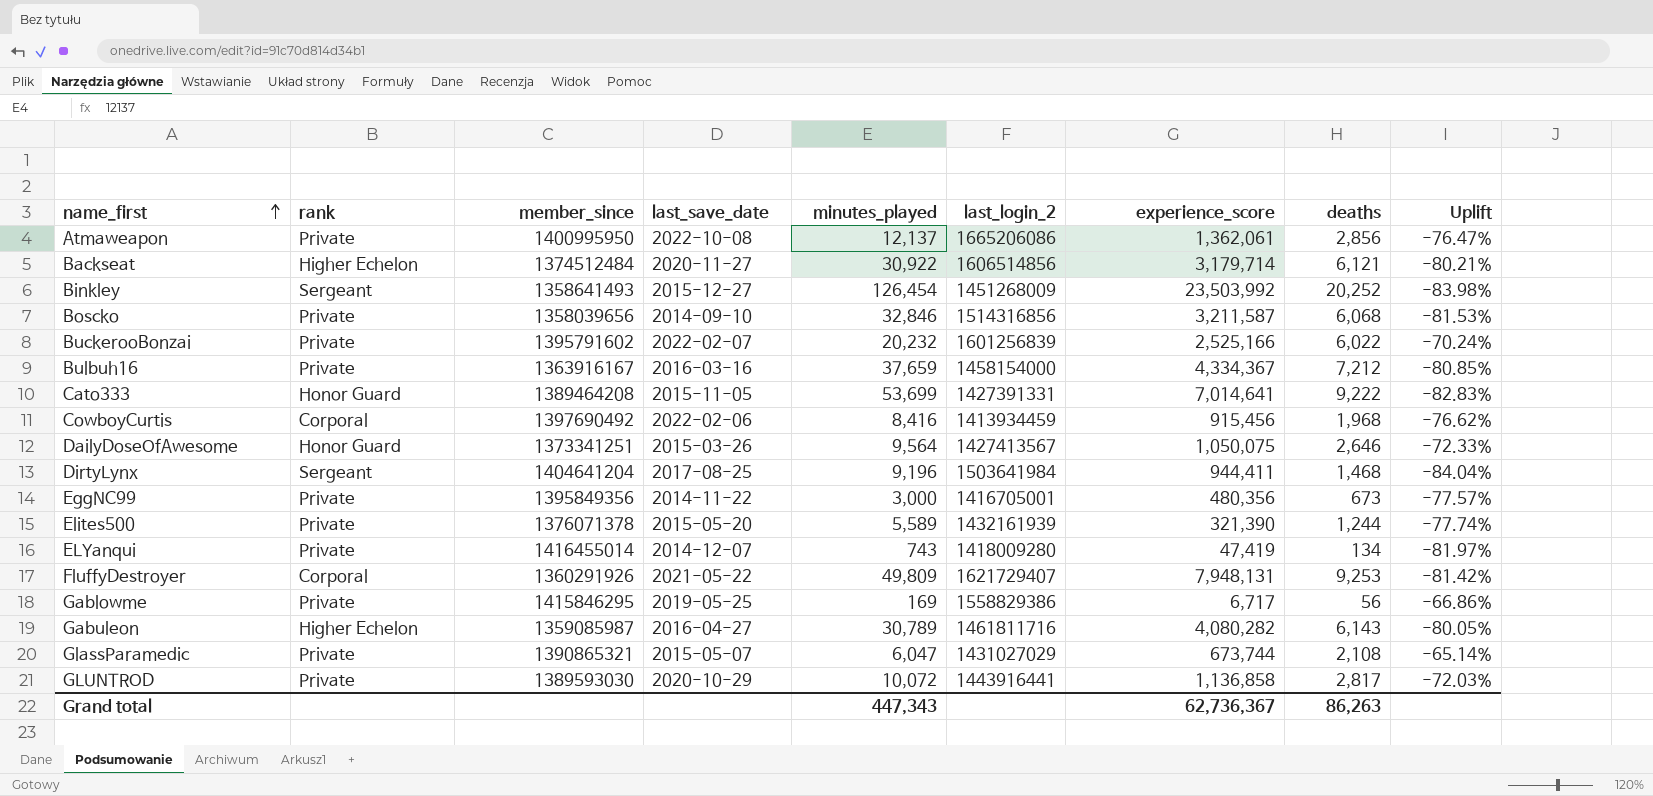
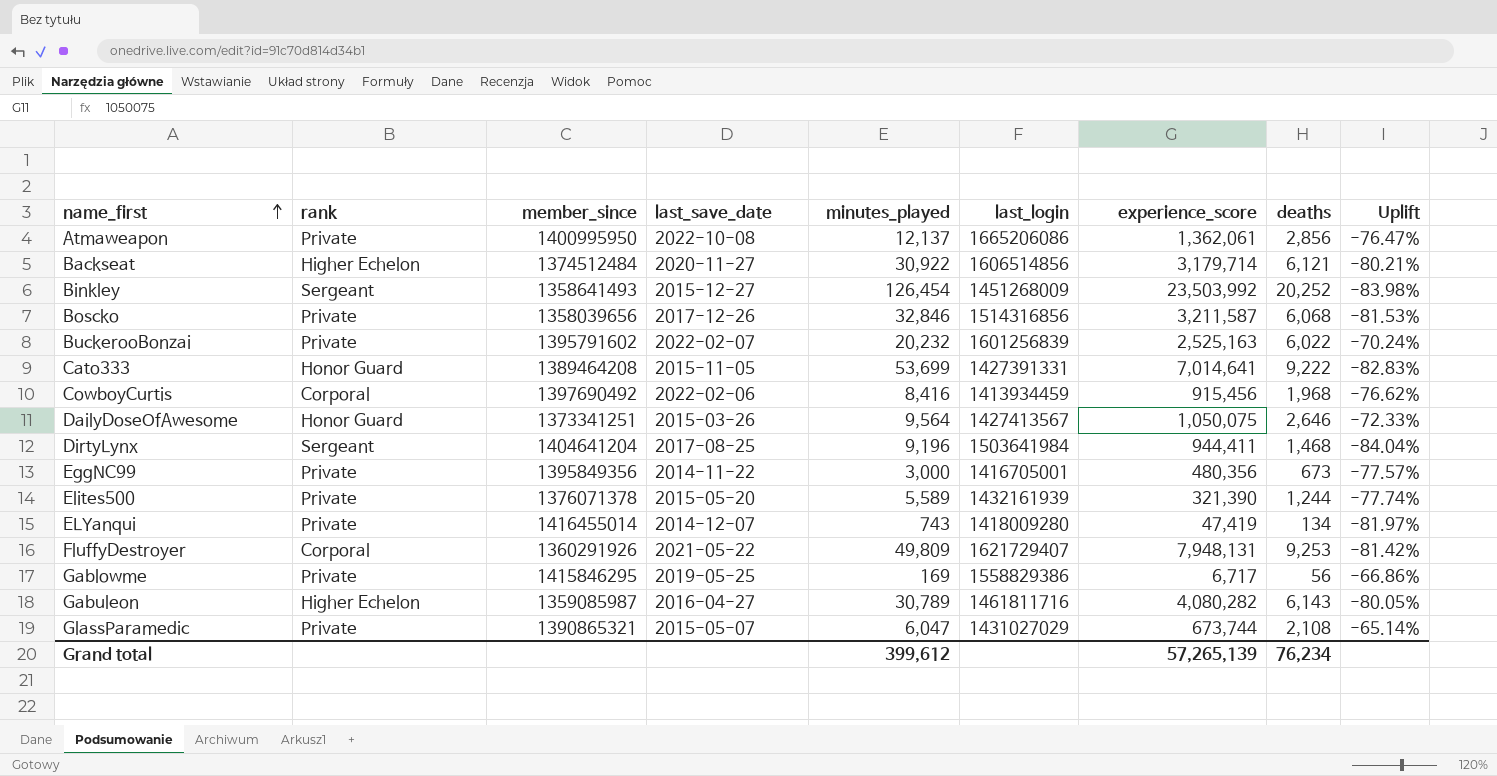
column name: last_login_2 -> last_login
row Bulbuh16: Private | 1363916167 | 2016-03-16 | 37,659 | 1458154000 | 4,334,367 | 7,212 | -80.85% -> none
row GLUNTROD: Private | 1389593030 | 2020-10-29 | 10,072 | 1443916441 | 1,136,858 | 2,817 | -72.03% -> none
Boscko | last_save_date: 2014-09-10 -> 2017-12-26
BuckerooBonzai | experience_score: 2,525,166 -> 2,525,163
Grand total | minutes_played: 447,343 -> 399,612
Grand total | experience_score: 62,736,367 -> 57,265,139
Grand total | deaths: 86,263 -> 76,234

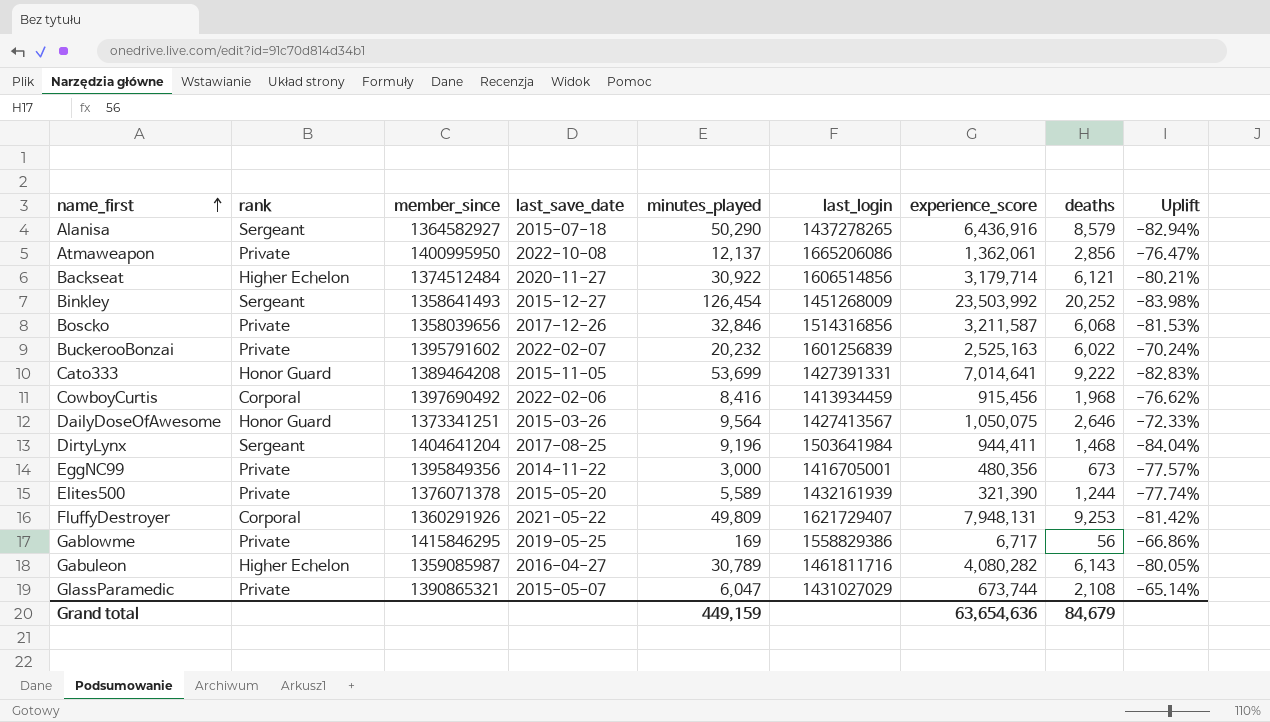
row ELYanqui: Private | 1416455014 | 2014-12-07 | 743 | 1418009280 | 47,419 | 134 | -81.97% -> none
row Alanisa: none -> Sergeant | 1364582927 | 2015-07-18 | 50,290 | 1437278265 | 6,436,916 | 8,579 | -82.94%
Grand total | minutes_played: 399,612 -> 449,159
Grand total | experience_score: 57,265,139 -> 63,654,636
Grand total | deaths: 76,234 -> 84,679

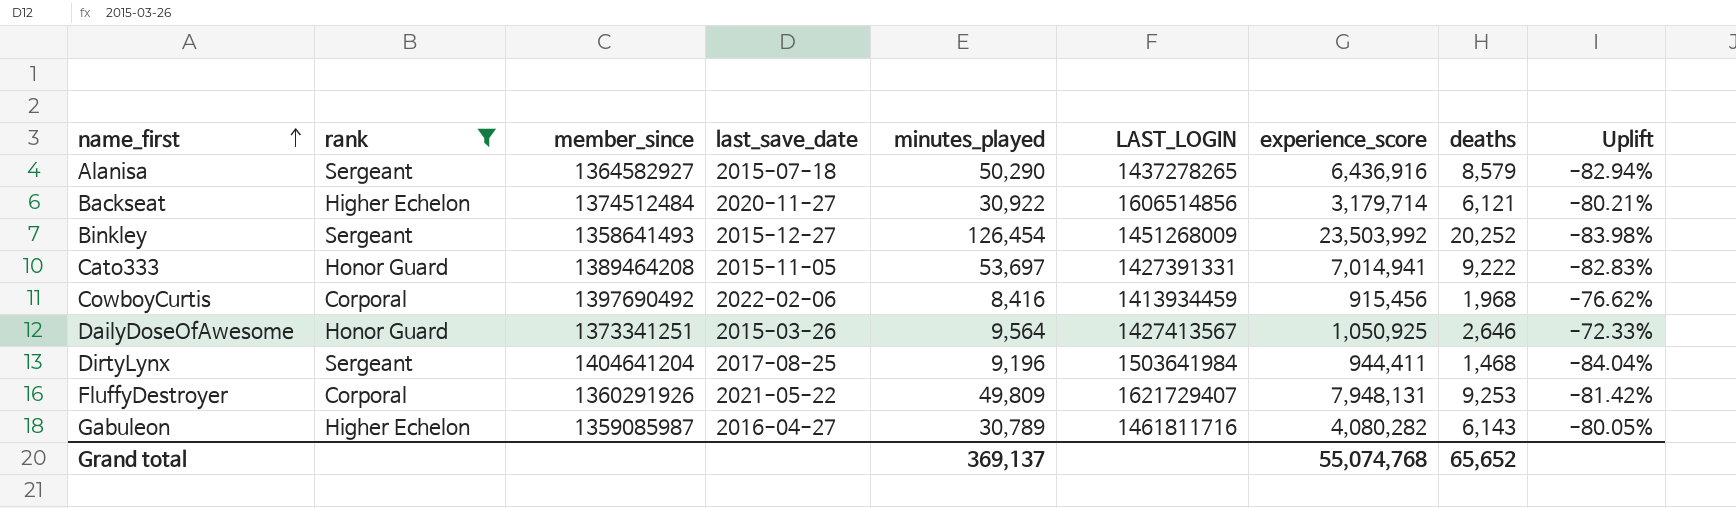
filter: none -> rank != Private
column name: last_login -> LAST_LOGIN
Cato333 | minutes_played: 53,699 -> 53,697
Cato333 | experience_score: 7,014,641 -> 7,014,941
DailyDoseOfAwesome | experience_score: 1,050,075 -> 1,050,925
Grand total | minutes_played: 449,159 -> 369,137
Grand total | experience_score: 63,654,636 -> 55,074,768
Grand total | deaths: 84,679 -> 65,652

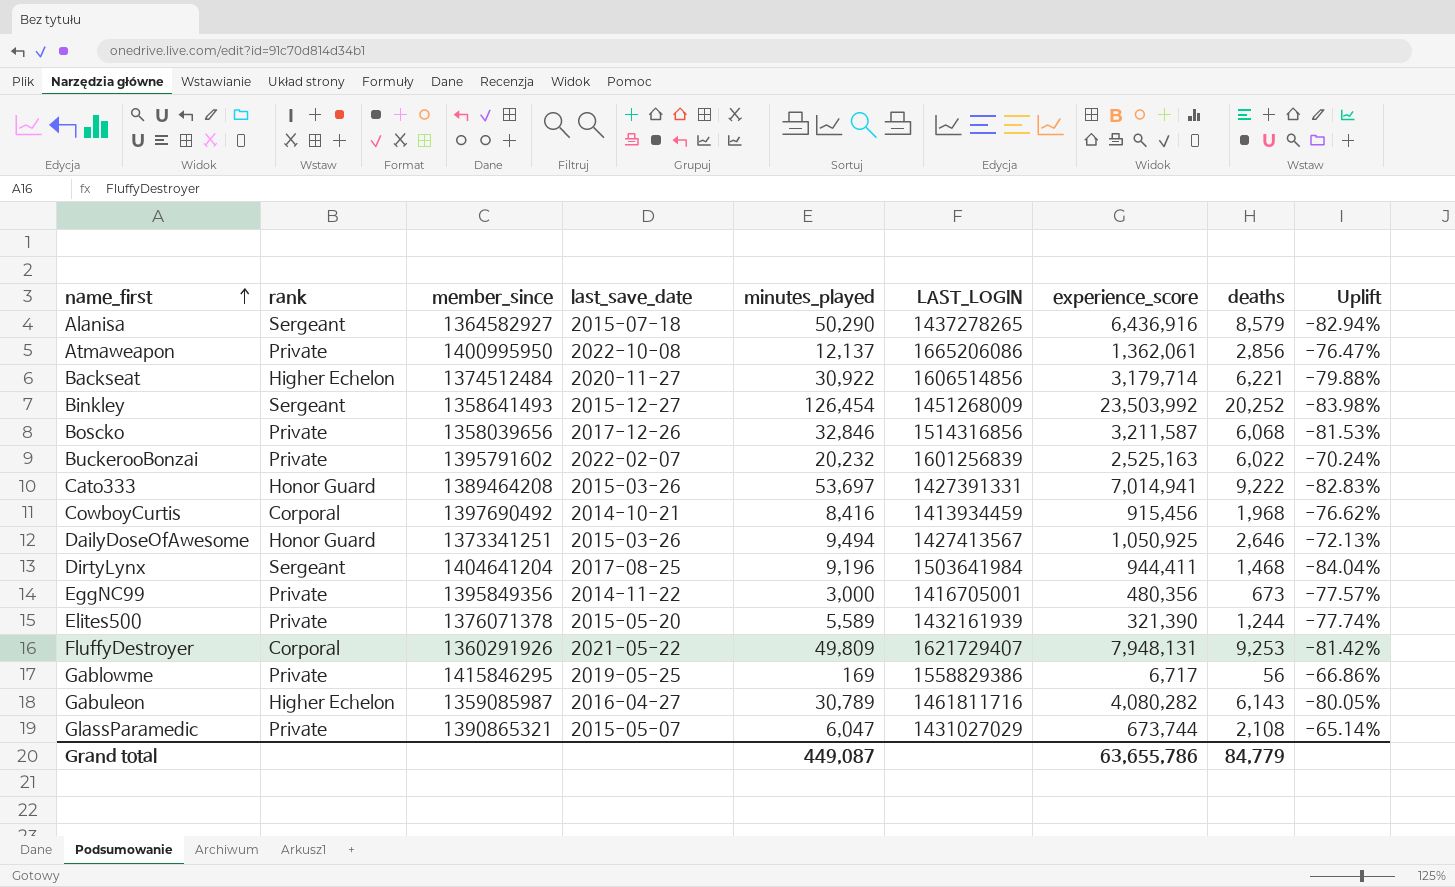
filter: rank != Private -> none
Backseat | deaths: 6,121 -> 6,221
Backseat | Uplift: -80.21% -> -79.88%
Cato333 | last_save_date: 2015-11-05 -> 2015-03-26
CowboyCurtis | last_save_date: 2022-02-06 -> 2014-10-21
DailyDoseOfAwesome | minutes_played: 9,564 -> 9,494
DailyDoseOfAwesome | Uplift: -72.33% -> -72.13%
Grand total | minutes_played: 369,137 -> 449,087
Grand total | experience_score: 55,074,768 -> 63,655,786
Grand total | deaths: 65,652 -> 84,779

